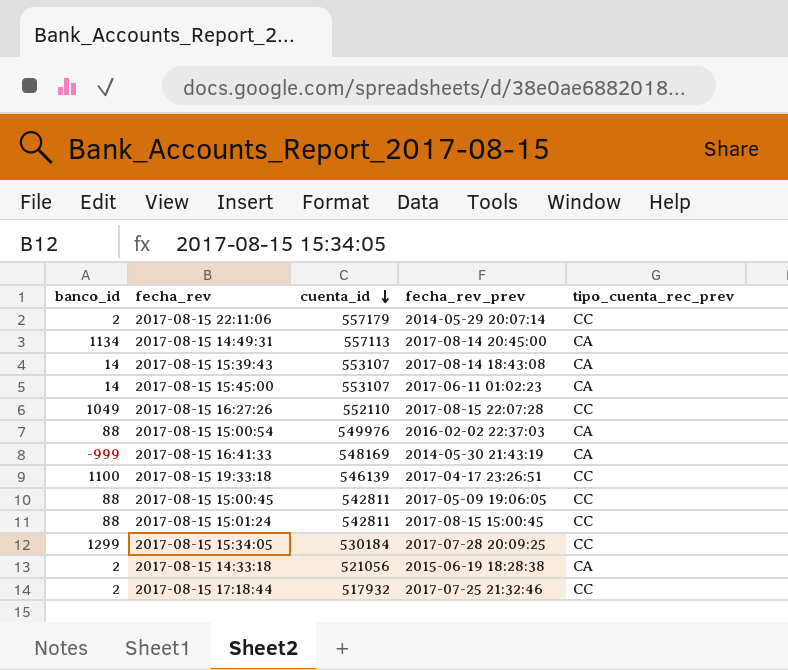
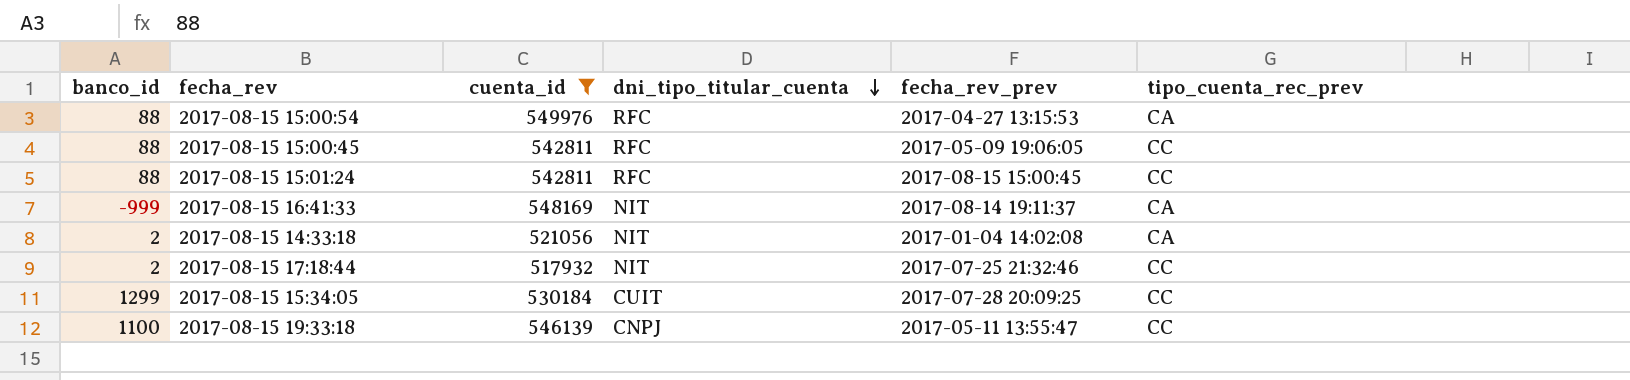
filter: none -> cuenta_id <= 549976
row order: cuenta_id descending -> dni_tipo_titular_cuenta descending
column dni_tipo_titular_cuenta | position: none -> 4
2017-08-15 15:00:54 | fecha_rev_prev: 2016-02-02 22:37:03 -> 2017-04-27 13:15:53
2017-08-15 16:41:33 | fecha_rev_prev: 2014-05-30 21:43:19 -> 2017-08-14 19:11:37
2017-08-15 14:33:18 | fecha_rev_prev: 2015-06-19 18:28:38 -> 2017-01-04 14:02:08
2017-08-15 19:33:18 | fecha_rev_prev: 2017-04-17 23:26:51 -> 2017-05-11 13:55:47

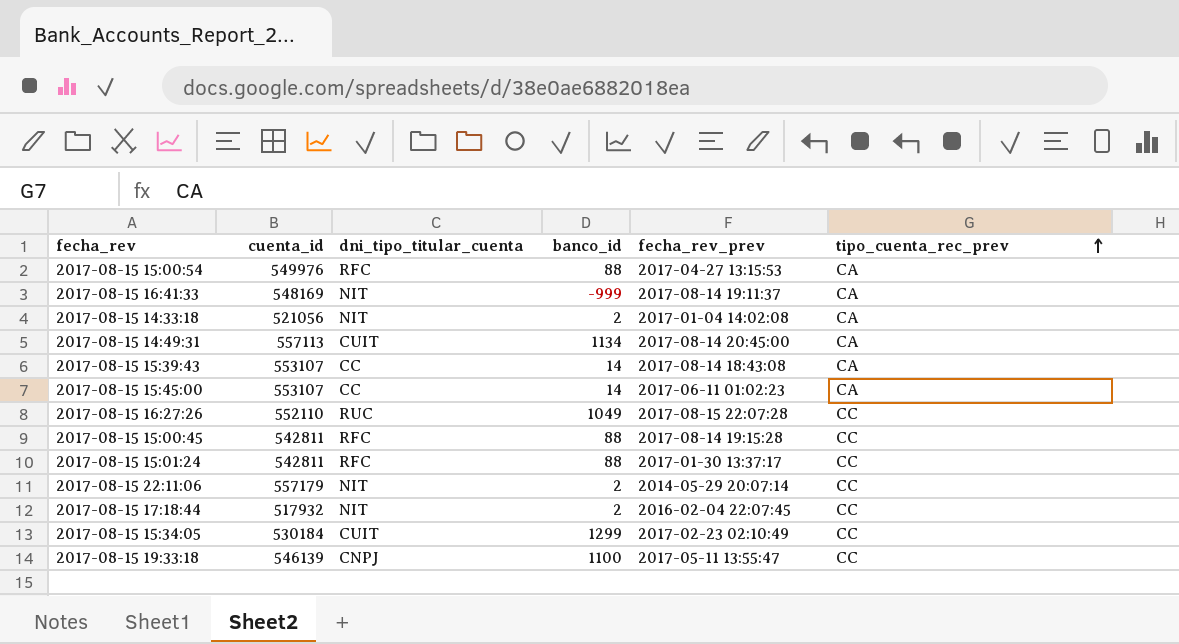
filter: cuenta_id <= 549976 -> none
row order: dni_tipo_titular_cuenta descending -> tipo_cuenta_rec_prev ascending
column banco_id | position: 1 -> 4
2017-08-15 15:00:45 | fecha_rev_prev: 2017-05-09 19:06:05 -> 2017-08-14 19:15:28
2017-08-15 15:01:24 | fecha_rev_prev: 2017-08-15 15:00:45 -> 2017-01-30 13:37:17
2017-08-15 17:18:44 | fecha_rev_prev: 2017-07-25 21:32:46 -> 2016-02-04 22:07:45
2017-08-15 15:34:05 | fecha_rev_prev: 2017-07-28 20:09:25 -> 2017-02-23 02:10:49

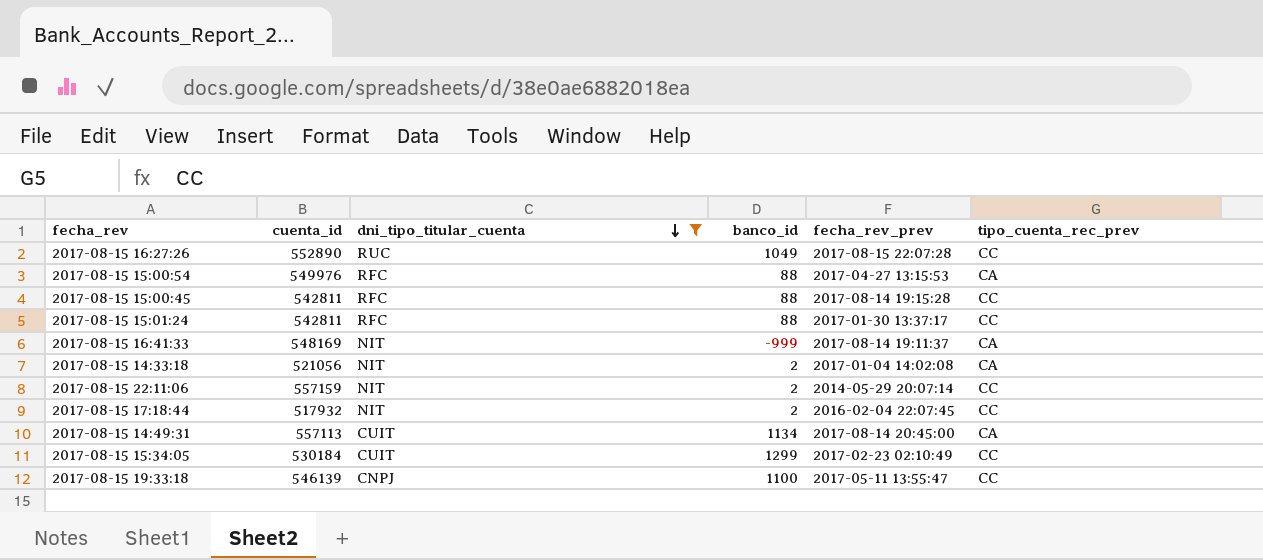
filter: none -> dni_tipo_titular_cuenta != CC
row order: tipo_cuenta_rec_prev ascending -> dni_tipo_titular_cuenta descending
2017-08-15 16:27:26 | cuenta_id: 552110 -> 552890
2017-08-15 22:11:06 | cuenta_id: 557179 -> 557159

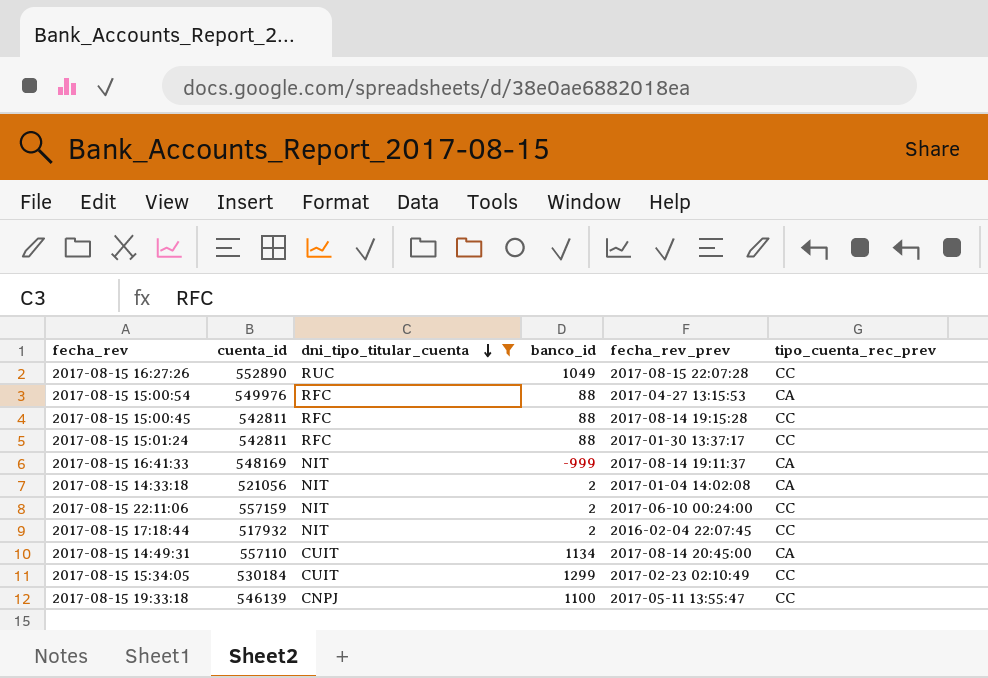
2017-08-15 22:11:06 | fecha_rev_prev: 2014-05-29 20:07:14 -> 2017-06-10 00:24:00
2017-08-15 14:49:31 | cuenta_id: 557113 -> 557110

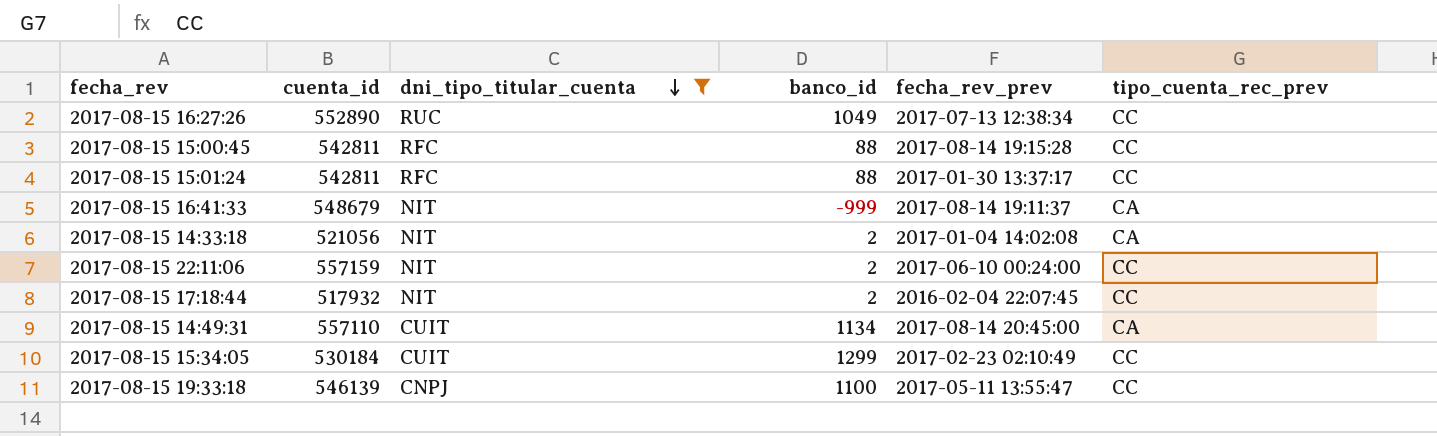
row 2017-08-15 15:00:54: 549976 | RFC | 88 | 2017-04-27 13:15:53 | CA -> none
2017-08-15 16:27:26 | fecha_rev_prev: 2017-08-15 22:07:28 -> 2017-07-13 12:38:34
2017-08-15 16:41:33 | cuenta_id: 548169 -> 548679

